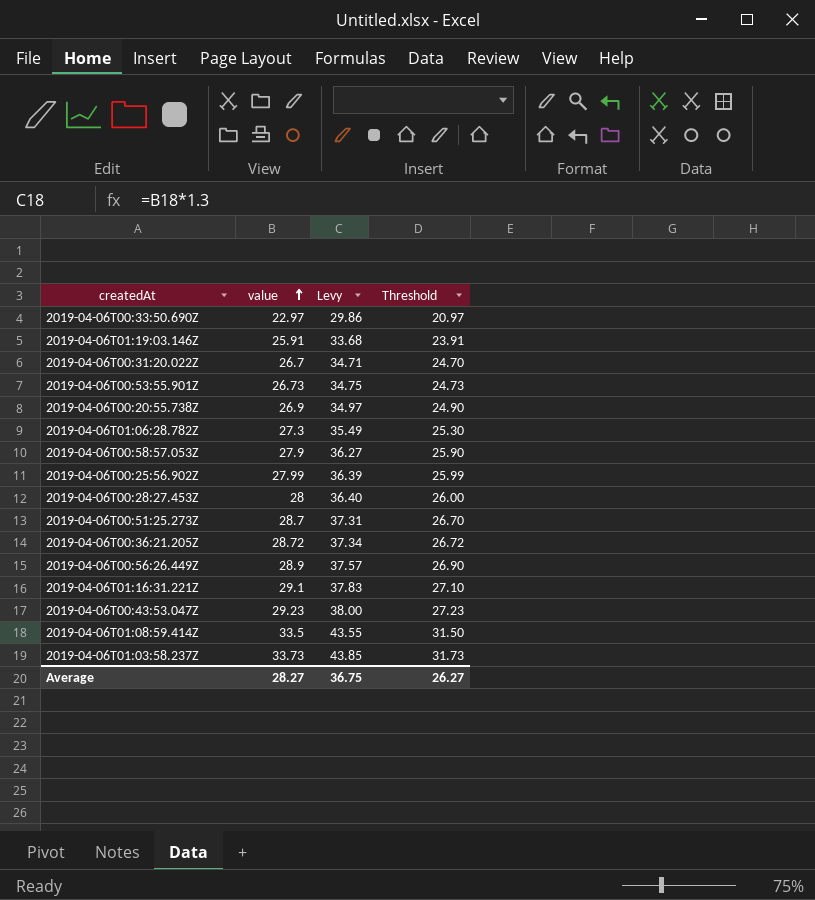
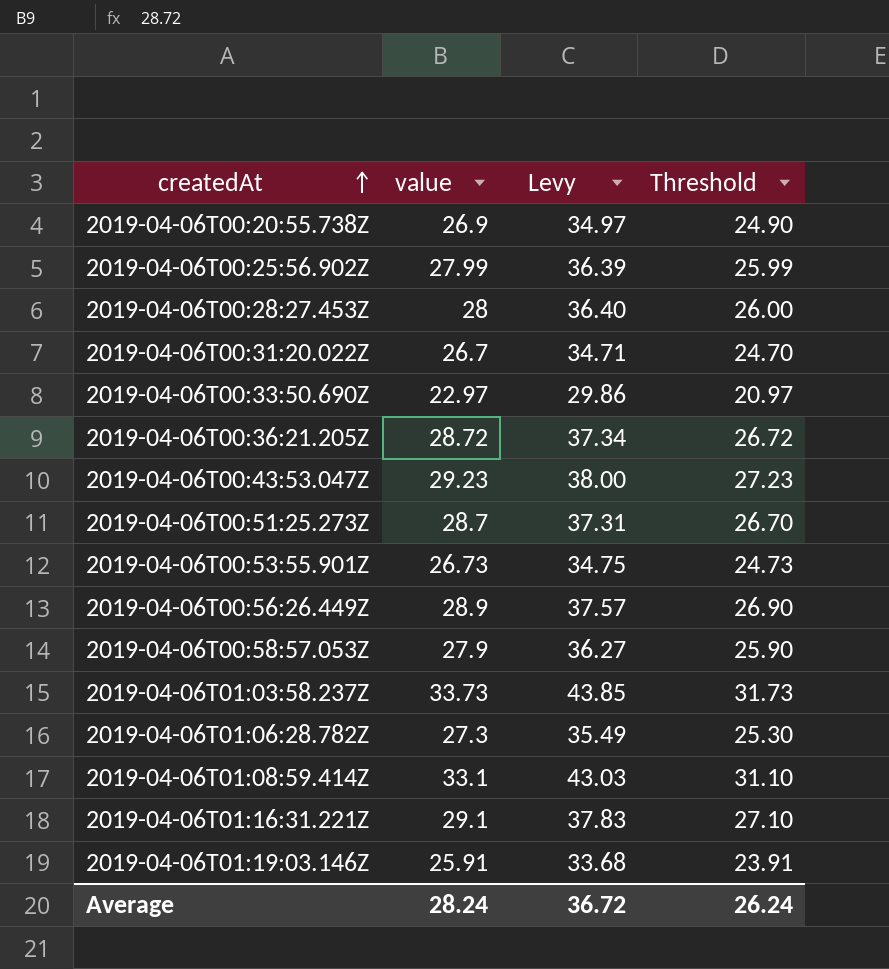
row order: value ascending -> createdAt ascending
2019-04-06T01:08:59.414Z | value: 33.5 -> 33.1
2019-04-06T01:08:59.414Z | Levy: 43.55 -> 43.03
2019-04-06T01:08:59.414Z | Threshold: 31.50 -> 31.10
Average | value: 28.27 -> 28.24
Average | Levy: 36.75 -> 36.72
Average | Threshold: 26.27 -> 26.24

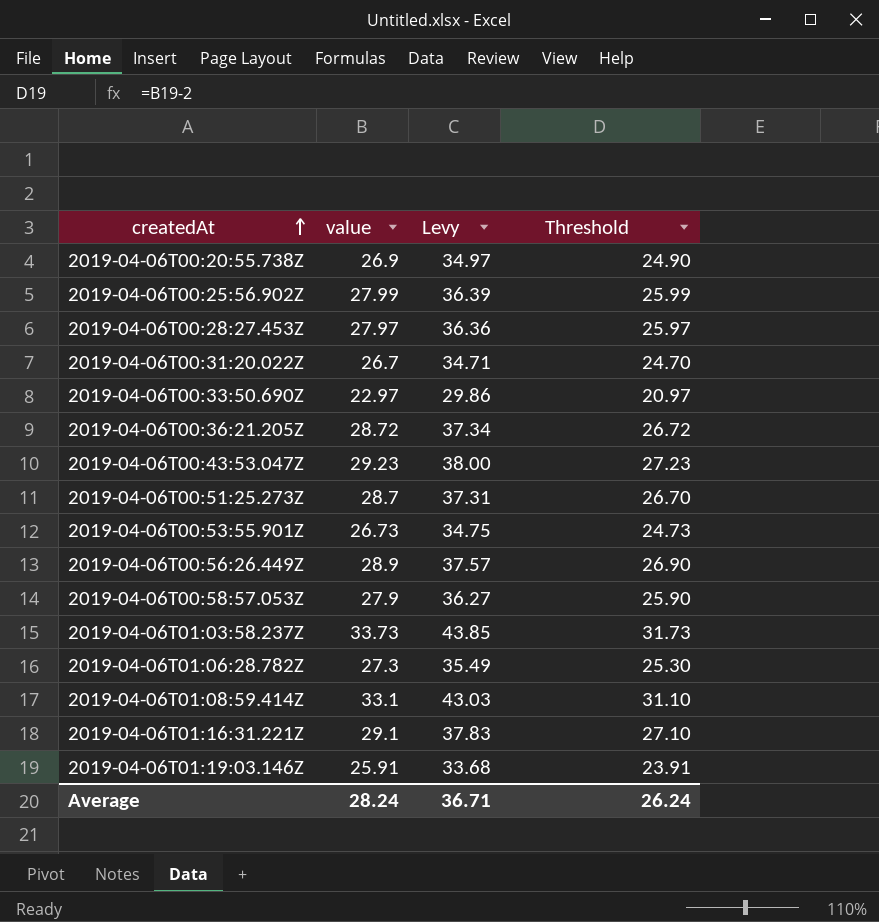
2019-04-06T00:28:27.453Z | value: 28 -> 27.97
2019-04-06T00:28:27.453Z | Levy: 36.40 -> 36.36
2019-04-06T00:28:27.453Z | Threshold: 26.00 -> 25.97
Average | Levy: 36.72 -> 36.71

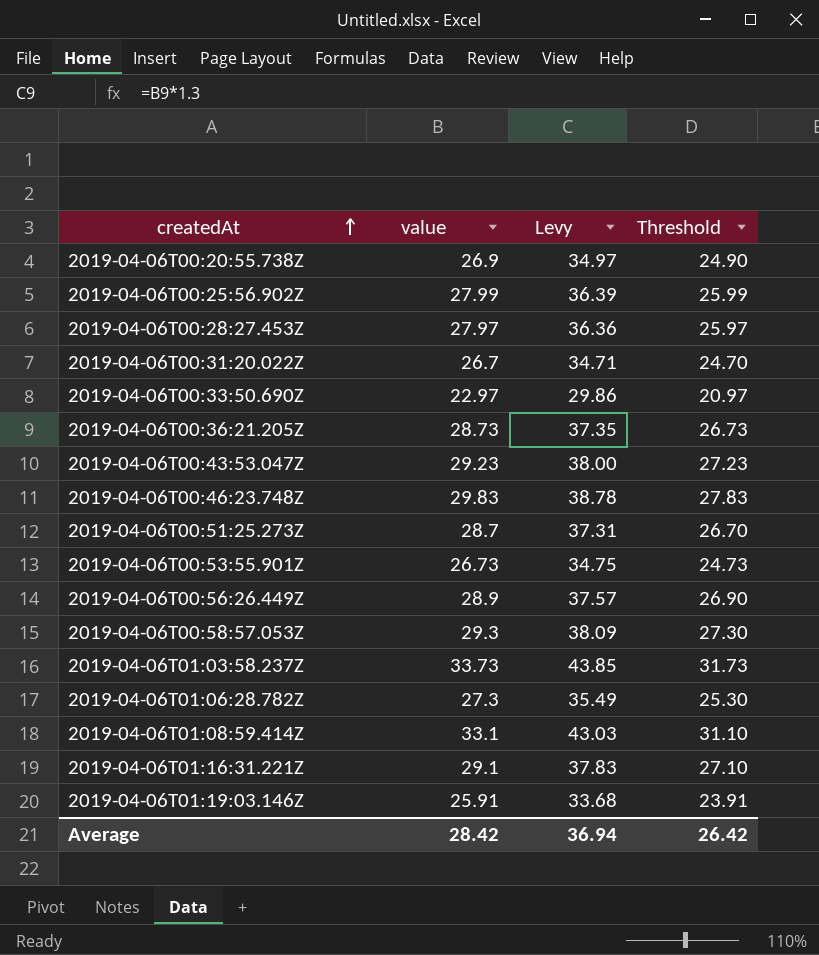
2019-04-06T00:36:21.205Z | value: 28.72 -> 28.73
2019-04-06T00:36:21.205Z | Levy: 37.34 -> 37.35
2019-04-06T00:36:21.205Z | Threshold: 26.72 -> 26.73
row 2019-04-06T00:46:23.748Z: none -> 29.83 | 38.78 | 27.83
2019-04-06T00:58:57.053Z | value: 27.9 -> 29.3
2019-04-06T00:58:57.053Z | Levy: 36.27 -> 38.09
2019-04-06T00:58:57.053Z | Threshold: 25.90 -> 27.30
Average | value: 28.24 -> 28.42
Average | Levy: 36.71 -> 36.94
Average | Threshold: 26.24 -> 26.42

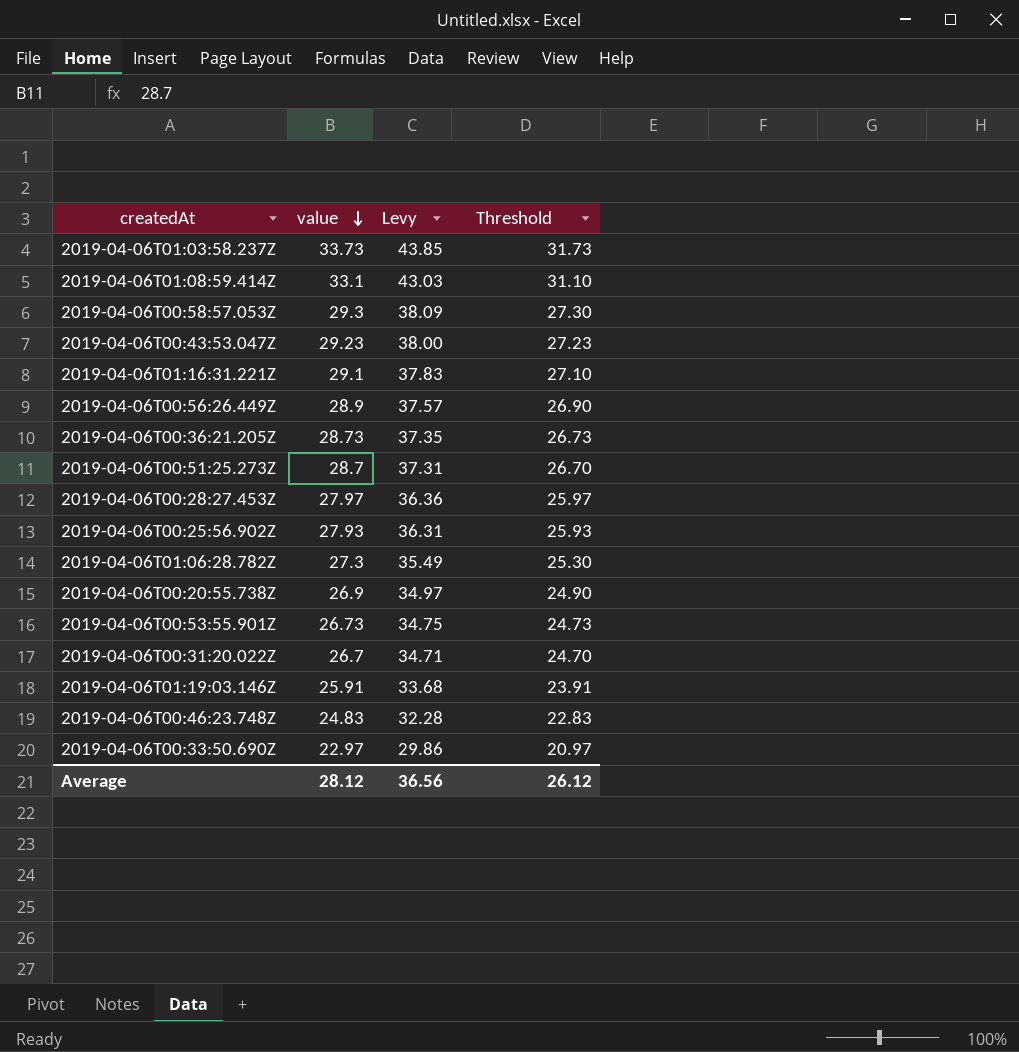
row order: createdAt ascending -> value descending
2019-04-06T00:25:56.902Z | value: 27.99 -> 27.93
2019-04-06T00:25:56.902Z | Levy: 36.39 -> 36.31
2019-04-06T00:25:56.902Z | Threshold: 25.99 -> 25.93
2019-04-06T00:46:23.748Z | value: 29.83 -> 24.83
2019-04-06T00:46:23.748Z | Levy: 38.78 -> 32.28
2019-04-06T00:46:23.748Z | Threshold: 27.83 -> 22.83
Average | value: 28.42 -> 28.12
Average | Levy: 36.94 -> 36.56
Average | Threshold: 26.42 -> 26.12

